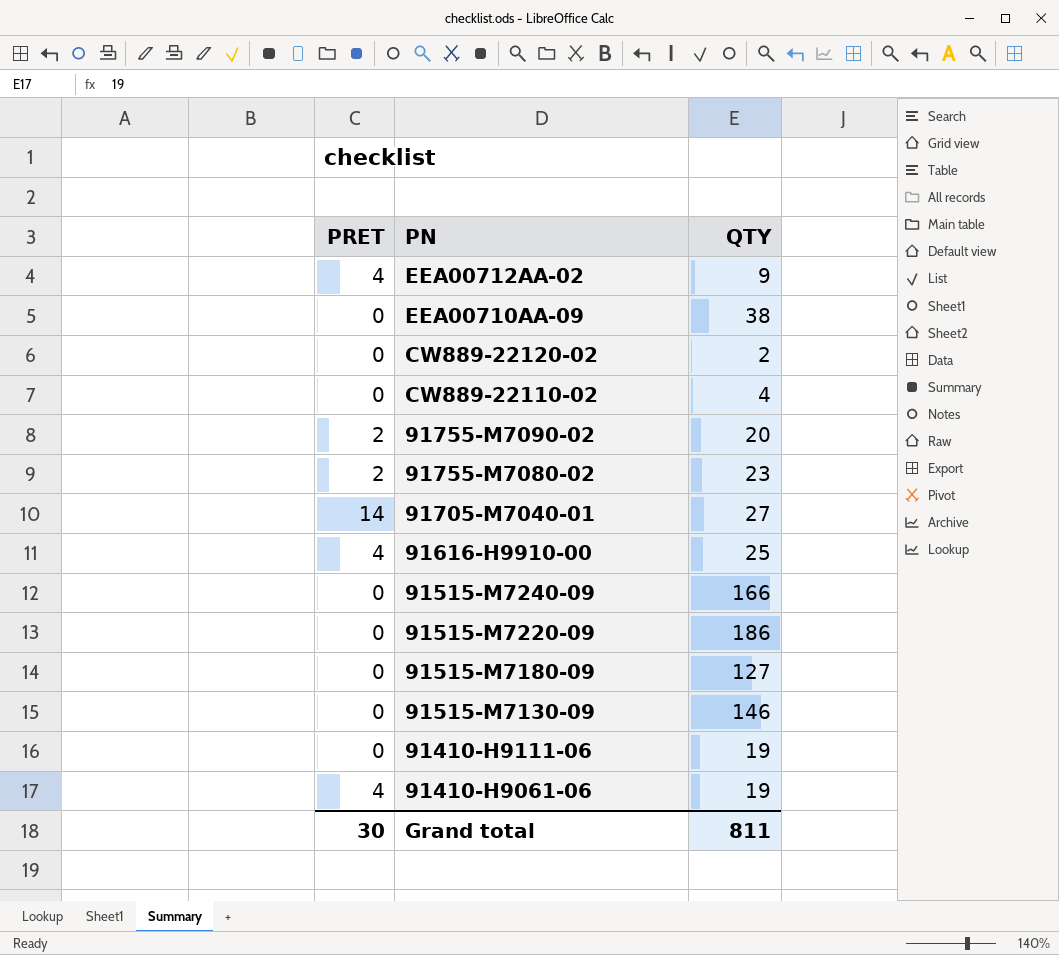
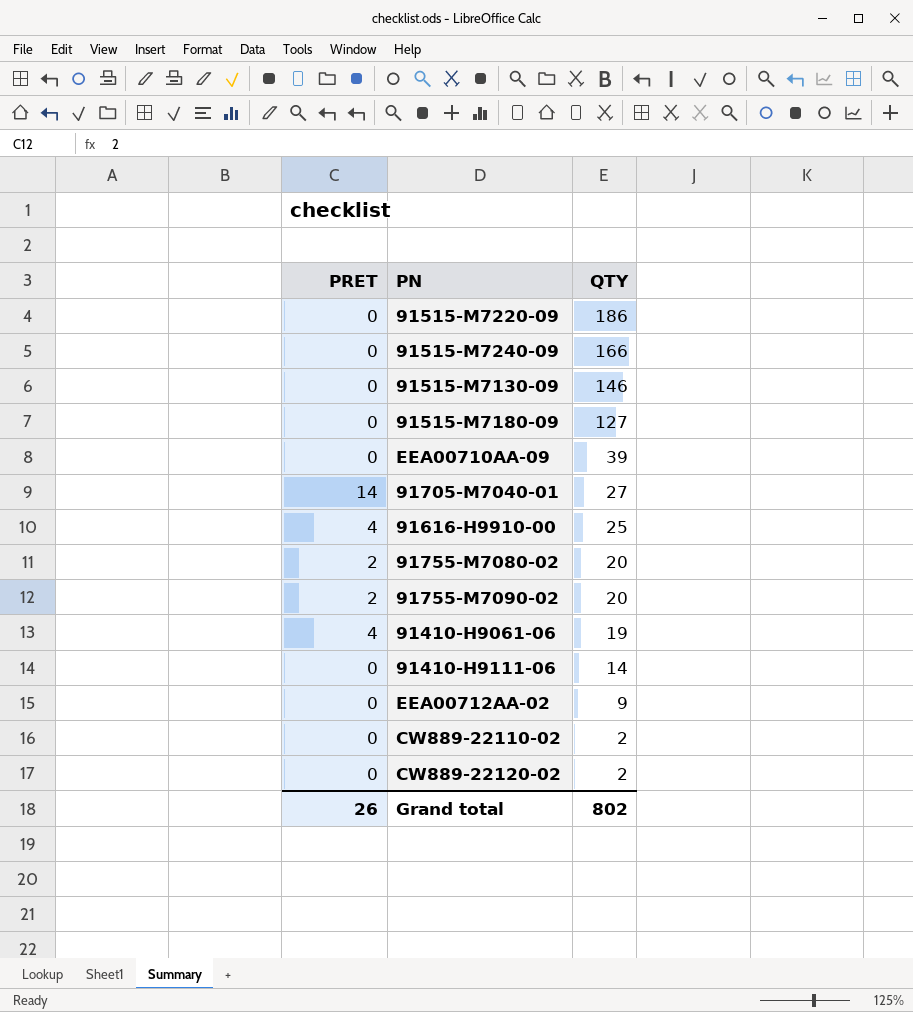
row order: PN descending -> QTY descending
EEA00710AA-09 | QTY: 38 -> 39
91755-M7080-02 | QTY: 23 -> 20
91410-H9111-06 | QTY: 19 -> 14
EEA00712AA-02 | PRET: 4 -> 0
CW889-22110-02 | QTY: 4 -> 2
Grand total | PRET: 30 -> 26
Grand total | QTY: 811 -> 802

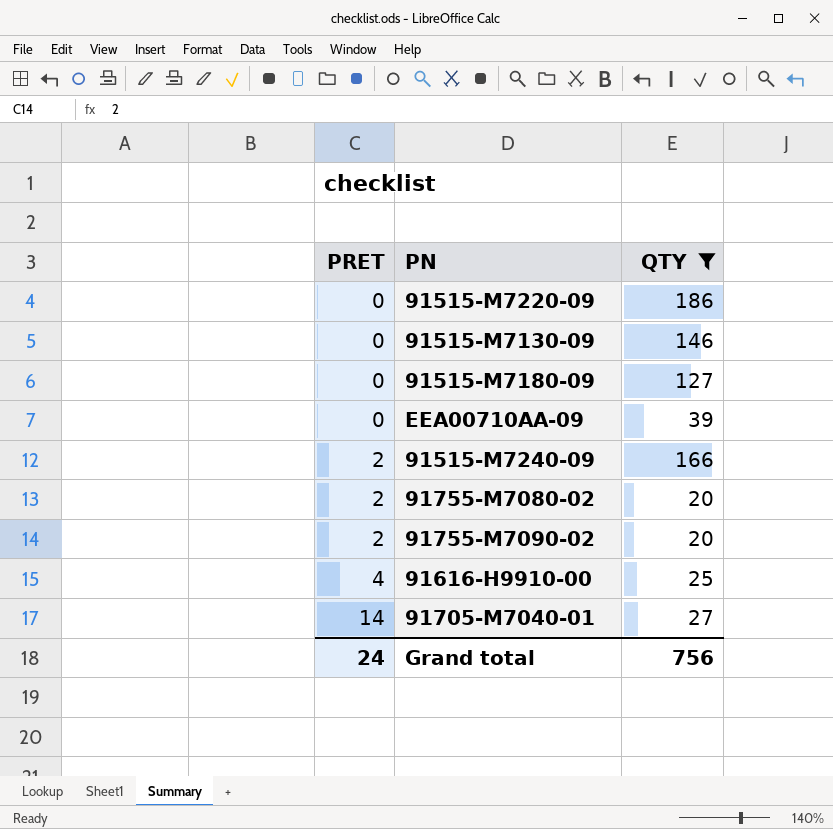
filter: none -> QTY >= 20
row order: QTY descending -> PRET ascending
91515-M7240-09 | PRET: 0 -> 2
Grand total | PRET: 26 -> 24
Grand total | QTY: 802 -> 756

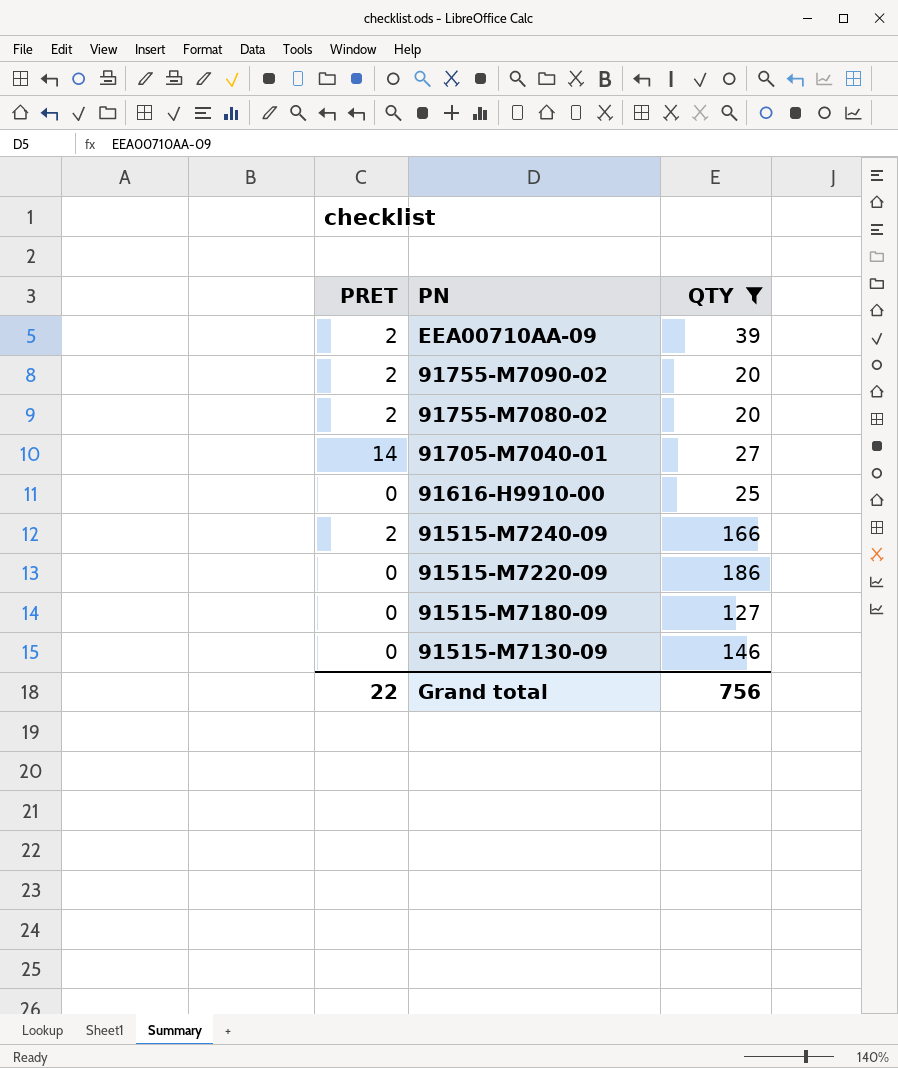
row order: PRET ascending -> PN descending
EEA00710AA-09 | PRET: 0 -> 2
91616-H9910-00 | PRET: 4 -> 0
Grand total | PRET: 24 -> 22

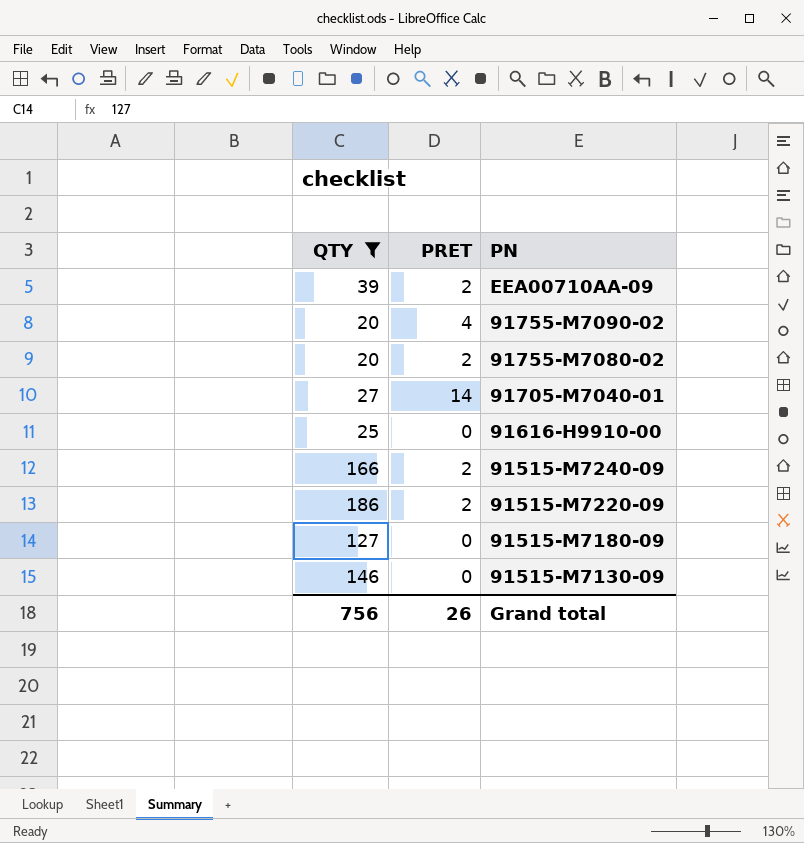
column QTY | position: 3 -> 1
91755-M7090-02 | PRET: 2 -> 4
91515-M7220-09 | PRET: 0 -> 2
Grand total | PRET: 22 -> 26

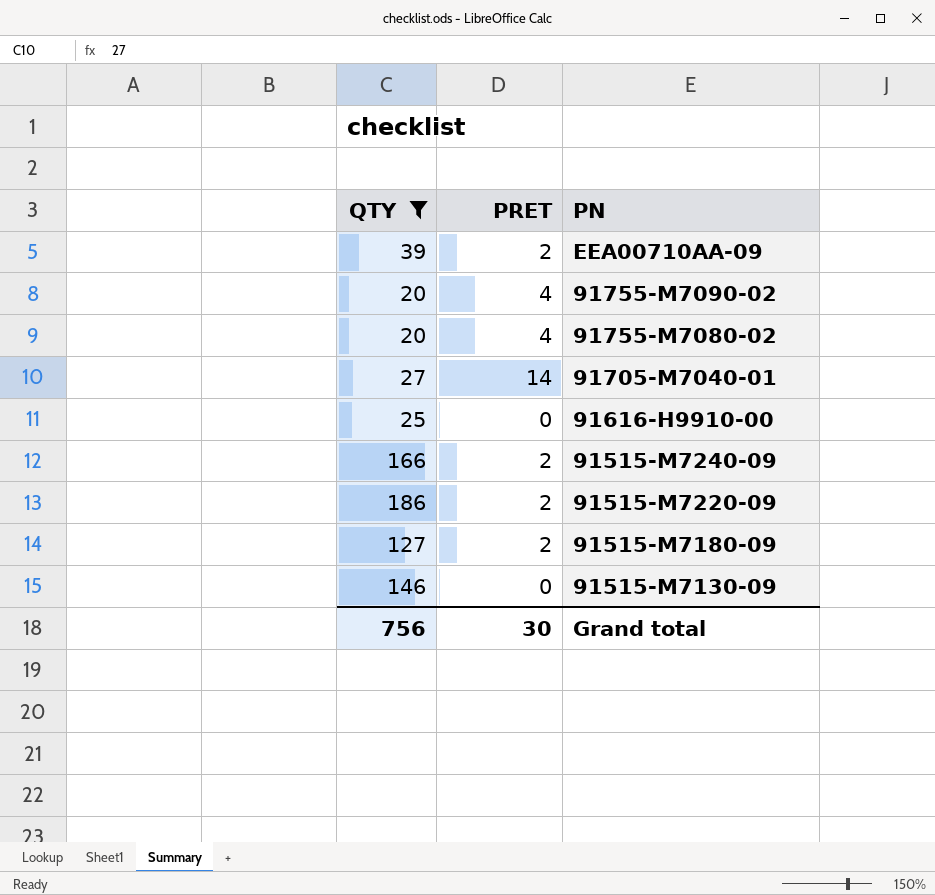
91755-M7080-02 | PRET: 2 -> 4
91515-M7180-09 | PRET: 0 -> 2
Grand total | PRET: 26 -> 30

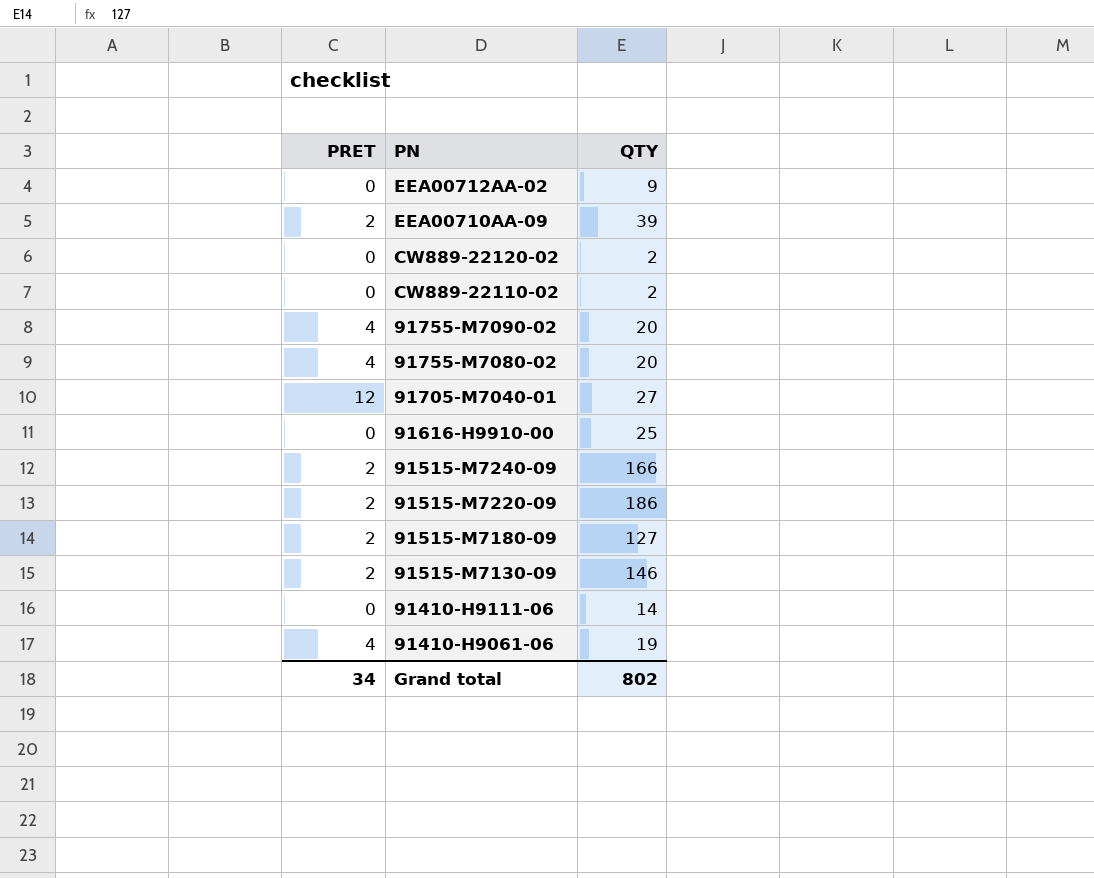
filter: QTY >= 20 -> none
column QTY | position: 1 -> 3
91705-M7040-01 | PRET: 14 -> 12
91515-M7130-09 | PRET: 0 -> 2
Grand total | PRET: 30 -> 34
Grand total | QTY: 756 -> 802

